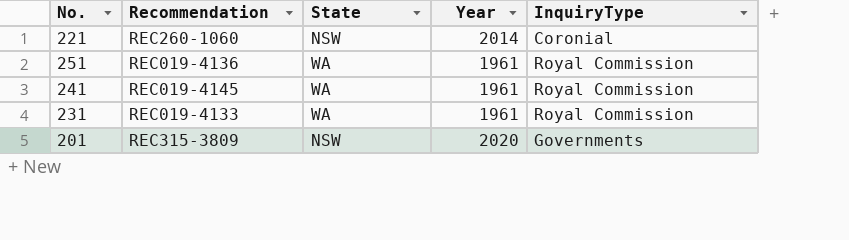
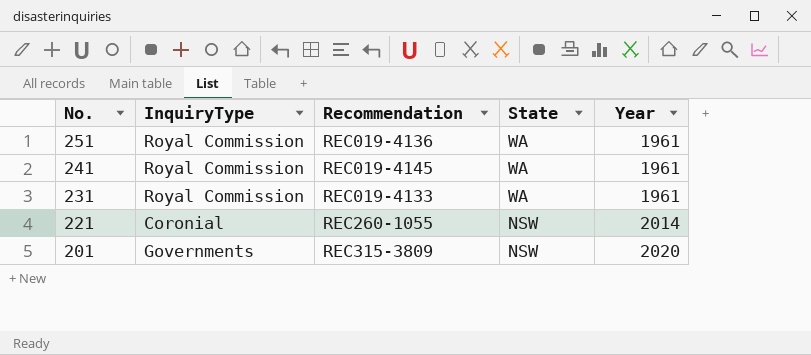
row order: none -> No. descending
column InquiryType | position: 5 -> 2
221 | Recommendation: REC260-1060 -> REC260-1055

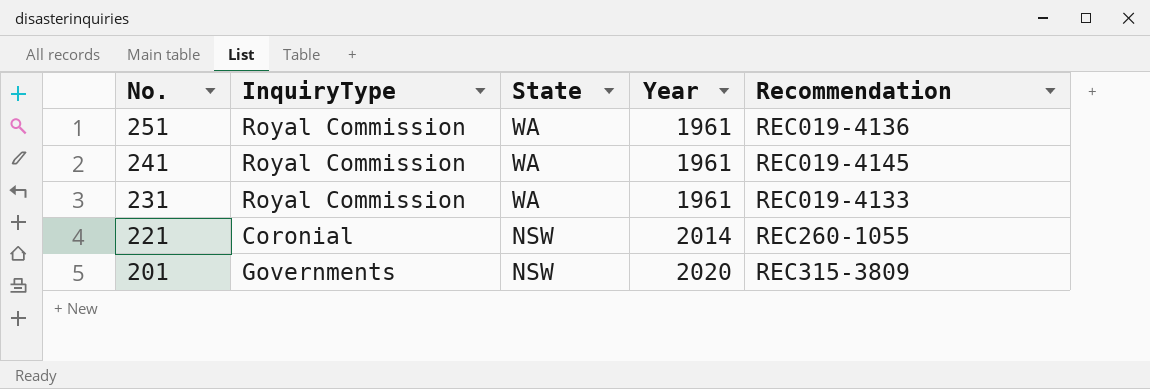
column Recommendation | position: 3 -> 5

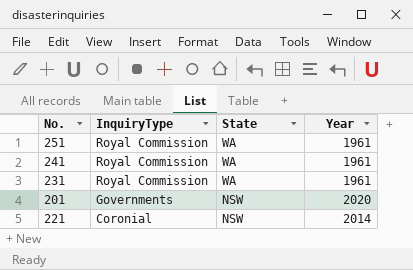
row order: No. descending -> InquiryType descending
column Recommendation | position: 5 -> none

